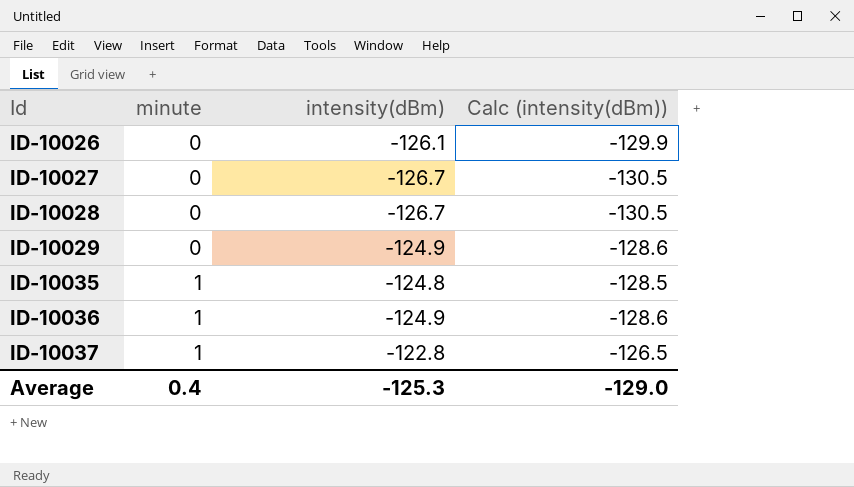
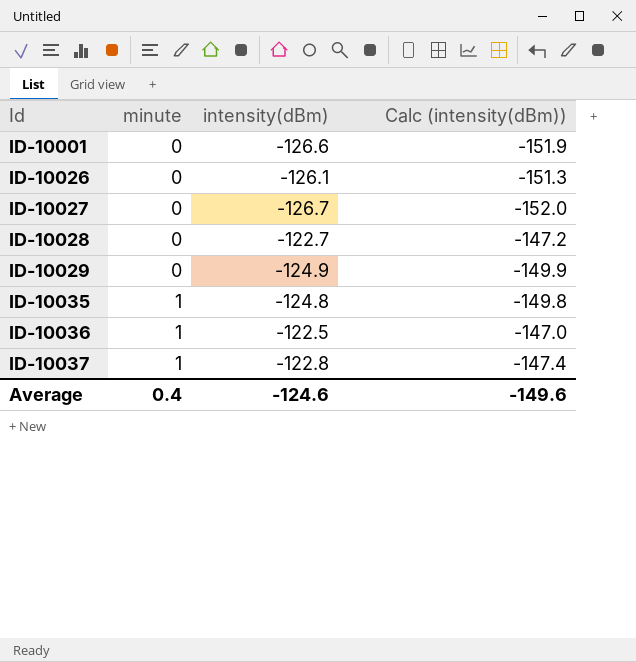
column Calc (intensity(dBm)) | formula: [intensity(dBm)] * 1.03 -> [intensity(dBm)] * 1.2
row ID-10001: none -> 0 | -126.6 | -151.9
ID-10028 | intensity(dBm): -126.7 -> -122.7
ID-10036 | intensity(dBm): -124.9 -> -122.5
Average | intensity(dBm): -125.3 -> -124.6
Average | Calc (intensity(dBm)): -129.0 -> -149.6

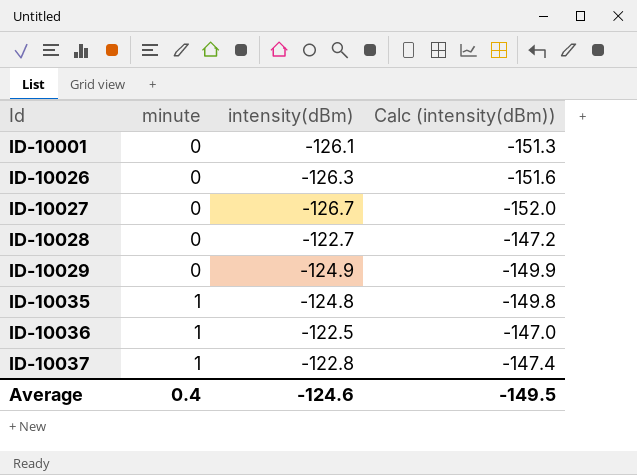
ID-10001 | intensity(dBm): -126.6 -> -126.1
ID-10001 | Calc (intensity(dBm)): -151.9 -> -151.3
ID-10026 | intensity(dBm): -126.1 -> -126.3
ID-10026 | Calc (intensity(dBm)): -151.3 -> -151.6
Average | Calc (intensity(dBm)): -149.6 -> -149.5

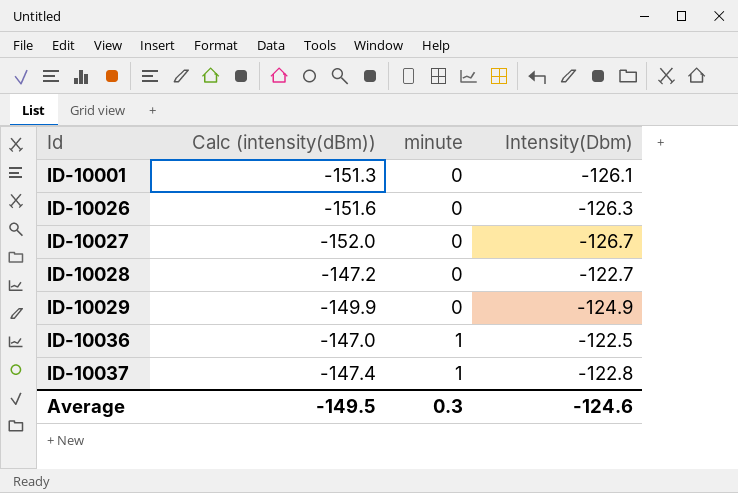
column Calc (intensity(dBm)) | position: 4 -> 2
column name: intensity(dBm) -> Intensity(Dbm)
row ID-10035: 1 | -124.8 | -149.8 -> none
Average | minute: 0.4 -> 0.3

